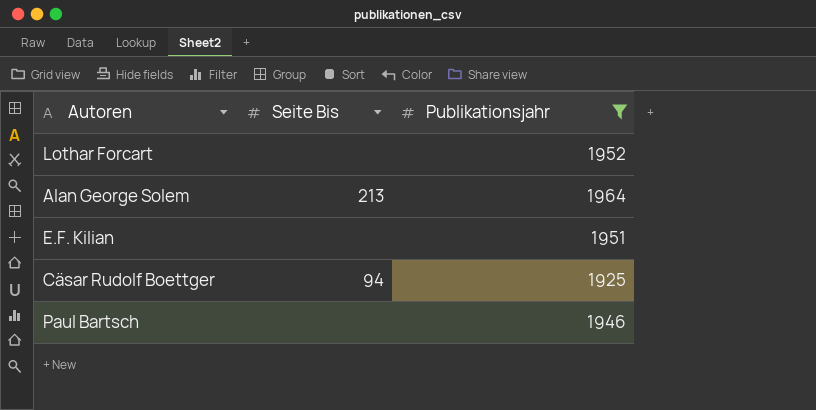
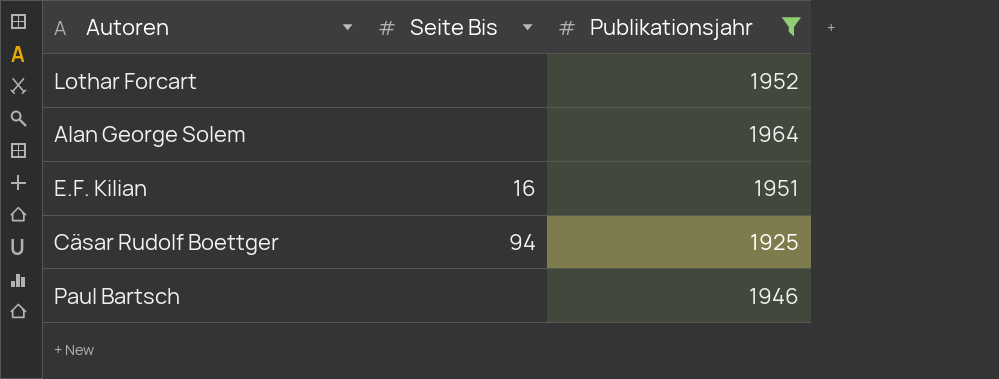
Alan George Solem | Seite Bis: 213 -> none
E.F. Kilian | Seite Bis: none -> 16

